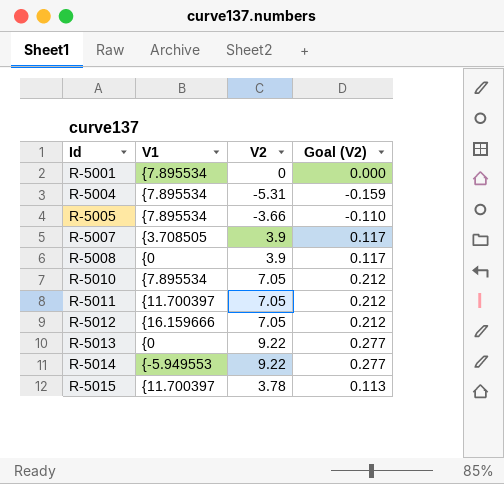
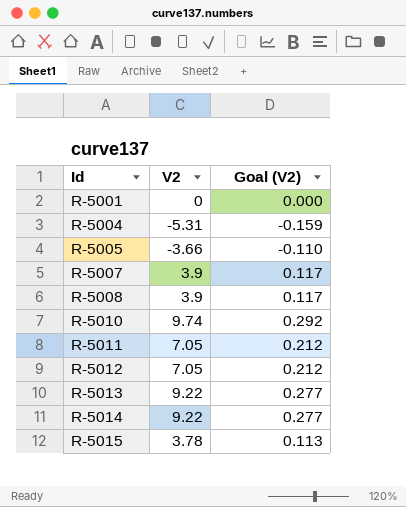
column V1 | position: 2 -> none
R-5010 | V2: 7.05 -> 9.74
R-5010 | Goal (V2): 0.212 -> 0.292

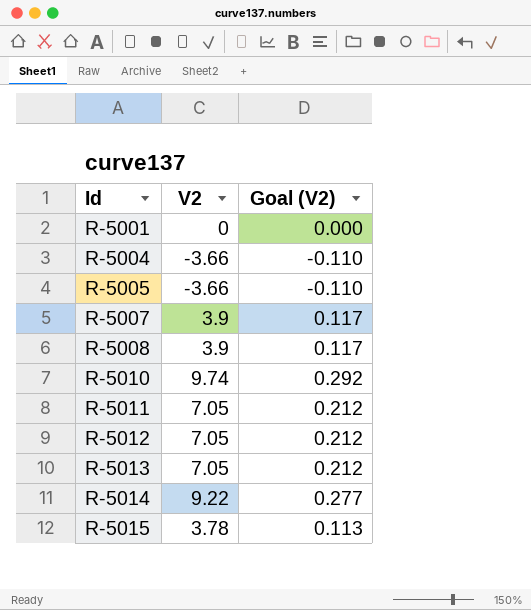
R-5004 | V2: -5.31 -> -3.66
R-5004 | Goal (V2): -0.159 -> -0.110
R-5013 | V2: 9.22 -> 7.05
R-5013 | Goal (V2): 0.277 -> 0.212

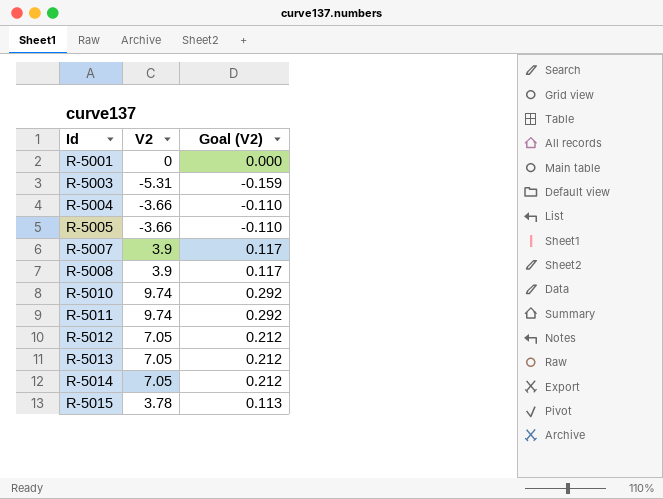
row R-5003: none -> -5.31 | -0.159
R-5011 | V2: 7.05 -> 9.74
R-5011 | Goal (V2): 0.212 -> 0.292
R-5014 | V2: 9.22 -> 7.05
R-5014 | Goal (V2): 0.277 -> 0.212

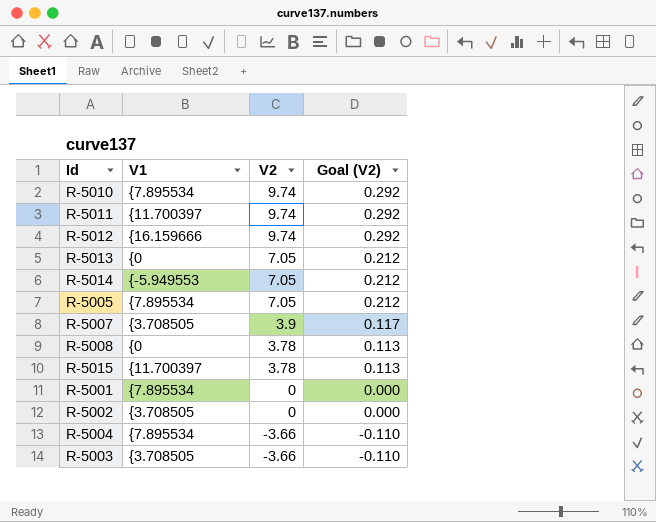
row order: Id ascending -> V2 descending
column V1 | position: none -> 2
R-5012 | V2: 7.05 -> 9.74
R-5012 | Goal (V2): 0.212 -> 0.292
R-5005 | V2: -3.66 -> 7.05
R-5005 | Goal (V2): -0.110 -> 0.212
R-5008 | V2: 3.9 -> 3.78
R-5008 | Goal (V2): 0.117 -> 0.113
row R-5002: none -> {3.708505 | 0 | 0.000
R-5003 | V2: -5.31 -> -3.66
R-5003 | Goal (V2): -0.159 -> -0.110

